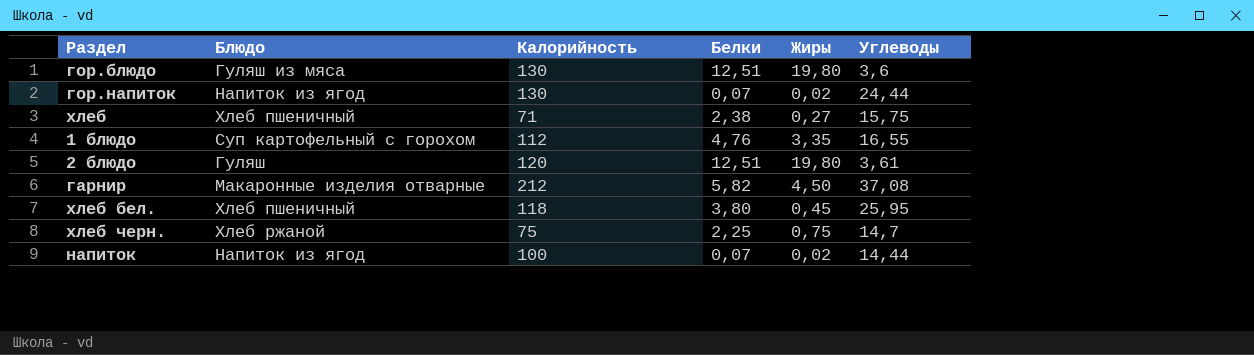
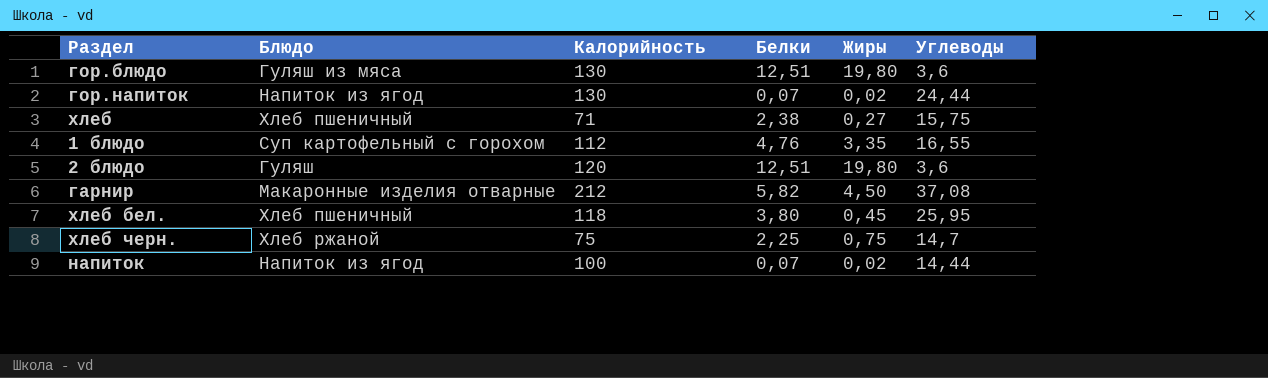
2 блюдо | Углеводы: 3,61 -> 3,6

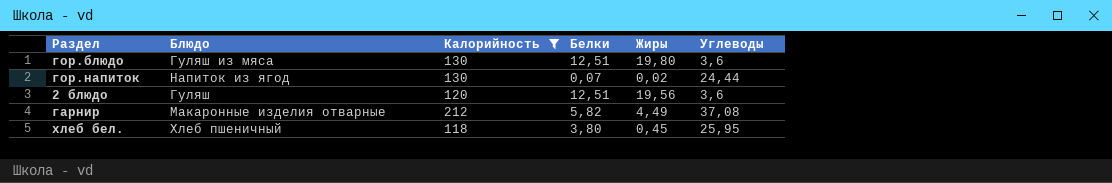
filter: none -> Калорийность >= 118
2 блюдо | Жиры: 19,80 -> 19,56
гарнир | Жиры: 4,50 -> 4,49

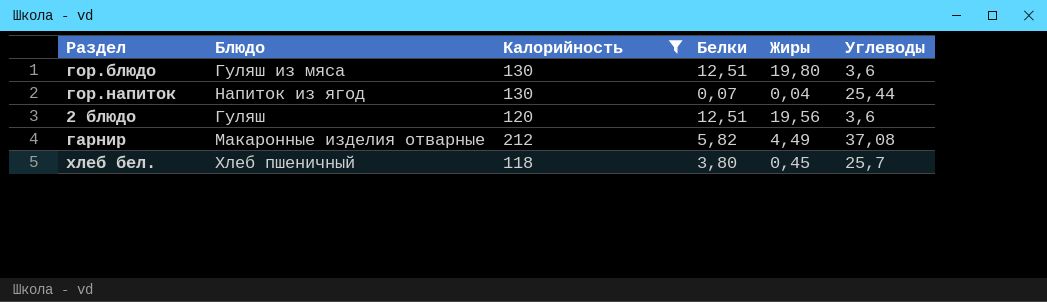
гор.напиток | Жиры: 0,02 -> 0,04
гор.напиток | Углеводы: 24,44 -> 25,44
хлеб бел. | Углеводы: 25,95 -> 25,7

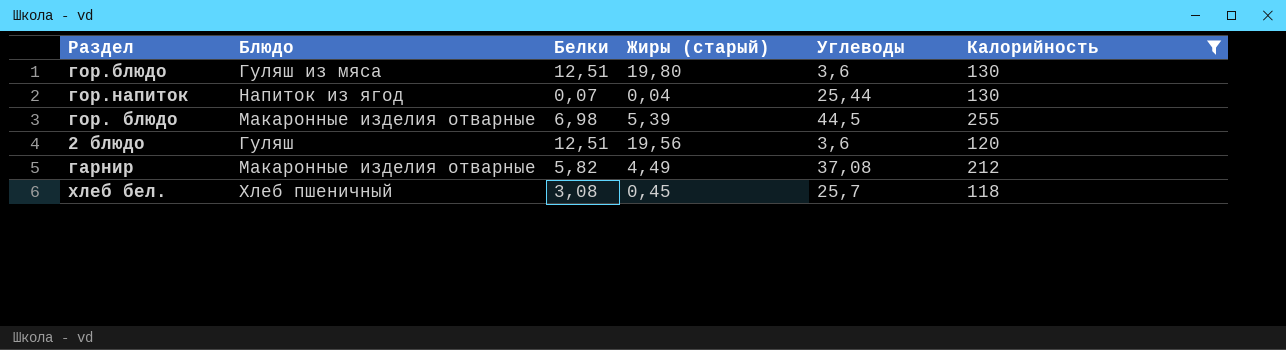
column name: Жиры -> Жиры (старый)
column Калорийность | position: 3 -> 6
row гор. блюдо: none -> Макаронные изделия отварные | 6,98 | 5,39 | 44,5 | 255
хлеб бел. | Белки: 3,80 -> 3,08

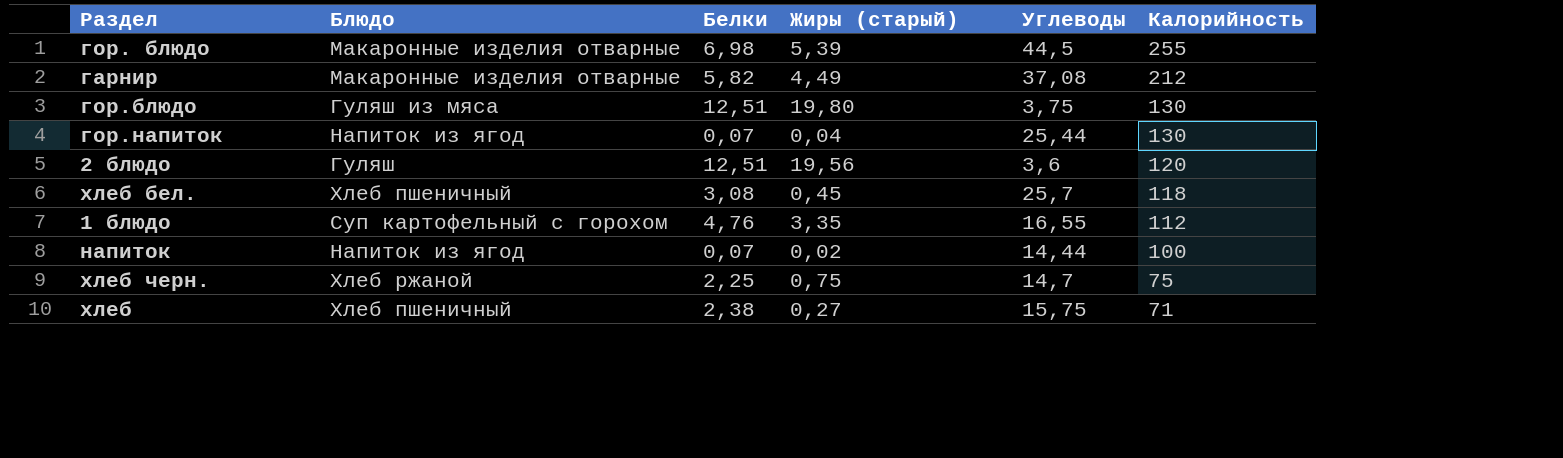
filter: Калорийность >= 118 -> none
row order: none -> Калорийность descending
гор.блюдо | Углеводы: 3,6 -> 3,75

